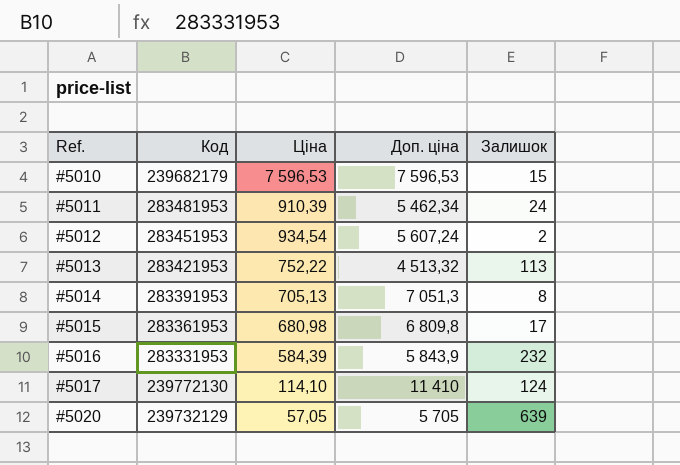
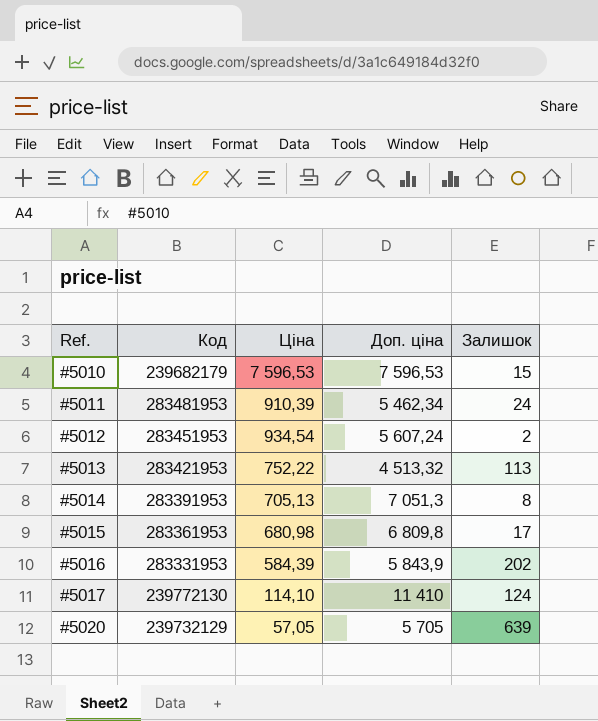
#5016 | Залишок: 232 -> 202

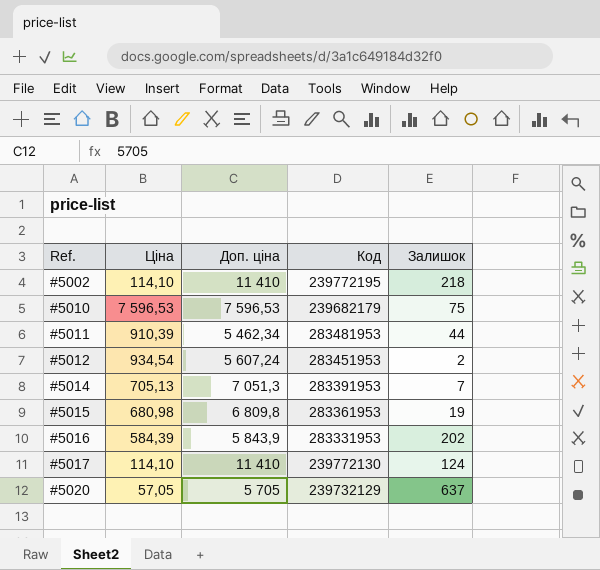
column Код | position: 2 -> 4
row #5013: 283421953 | 752,22 | 4 513,32 | 113 -> none
row #5002: none -> 114,10 | 11 410 | 239772195 | 218
#5010 | Залишок: 15 -> 75
#5011 | Залишок: 24 -> 44
#5014 | Залишок: 8 -> 7
#5015 | Залишок: 17 -> 19
#5020 | Залишок: 639 -> 637

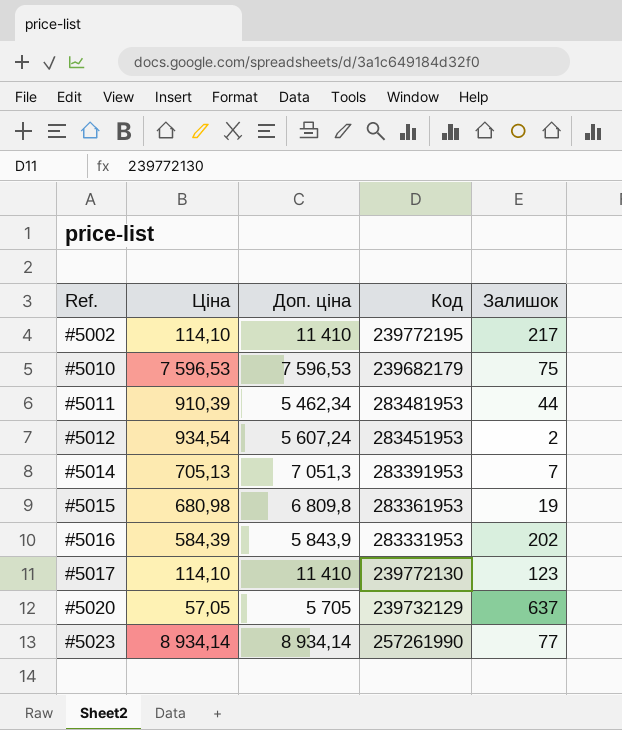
#5002 | Залишок: 218 -> 217
#5017 | Залишок: 124 -> 123
row #5023: none -> 8 934,14 | 8 934,14 | 257261990 | 77

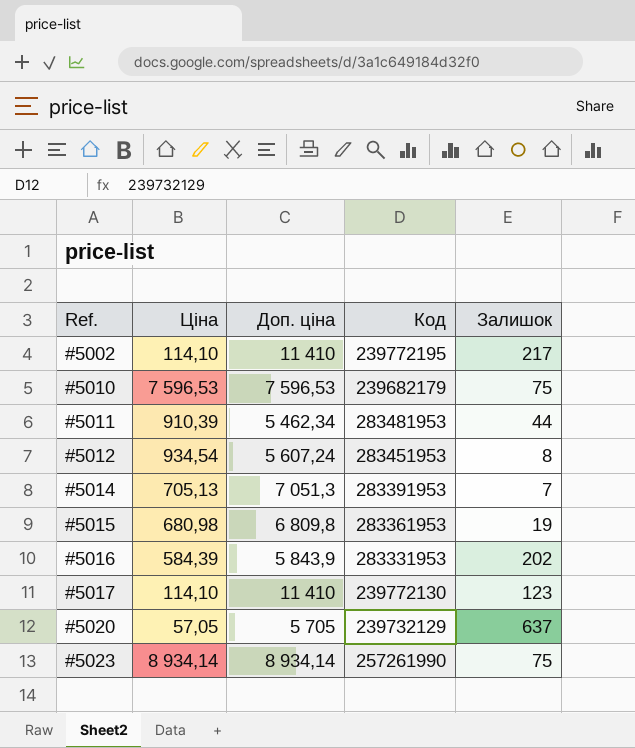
#5012 | Залишок: 2 -> 8
#5023 | Залишок: 77 -> 75

